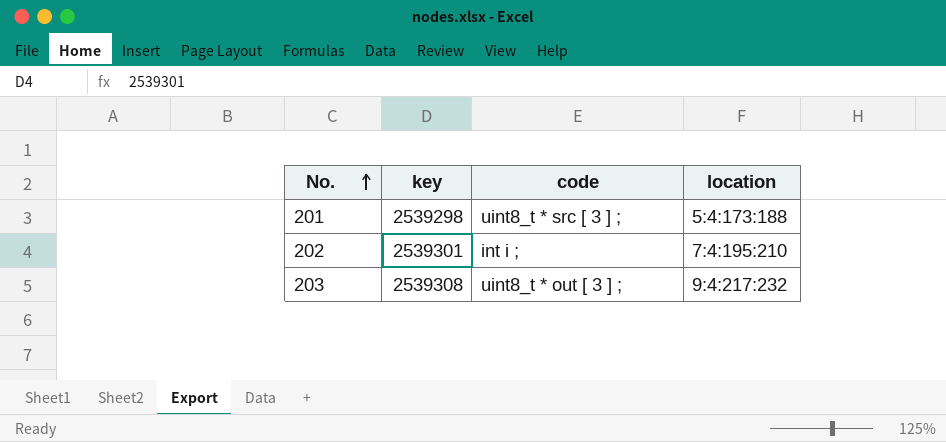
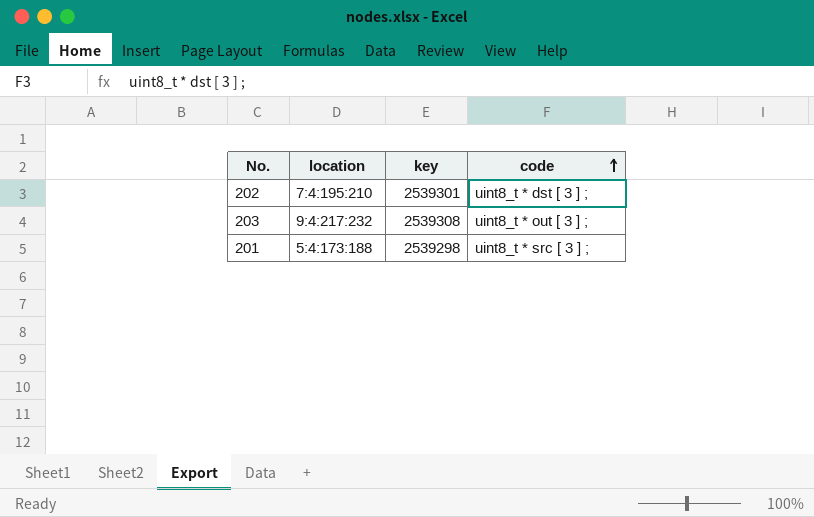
row order: No. ascending -> code ascending
column location | position: 4 -> 2
202 | code: int i ; -> uint8_t * dst [ 3 ] ;

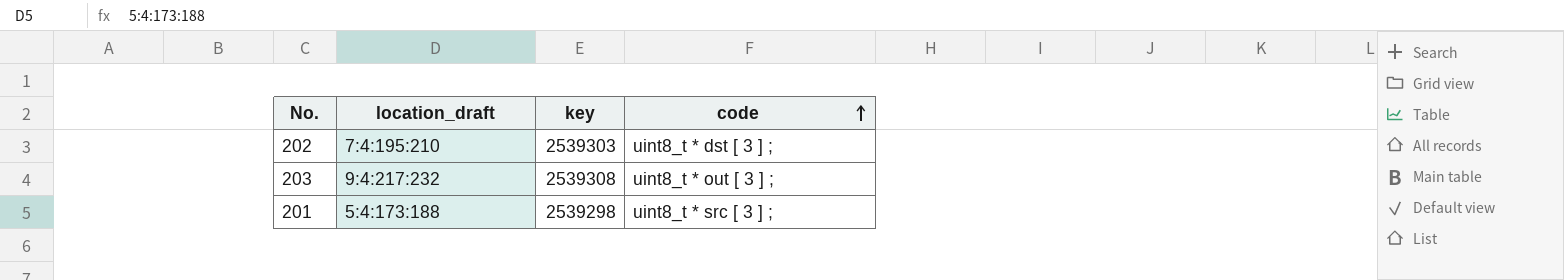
column name: location -> location_draft
202 | key: 2539301 -> 2539303

